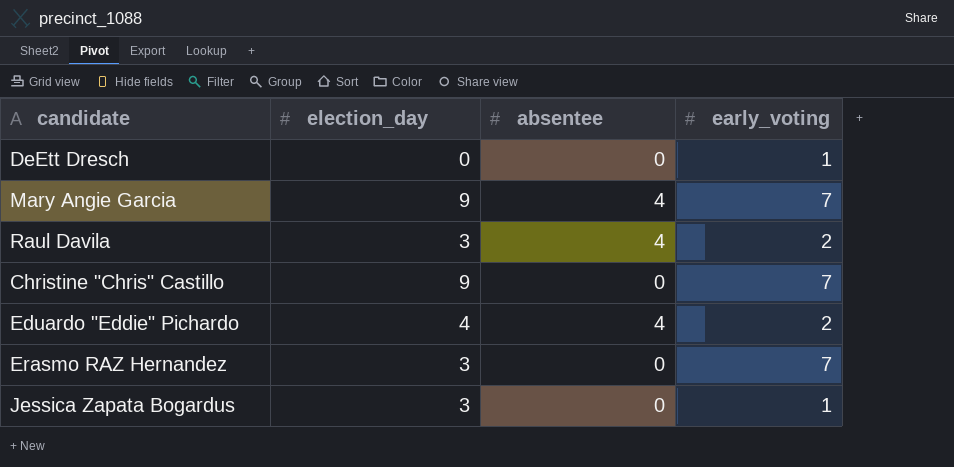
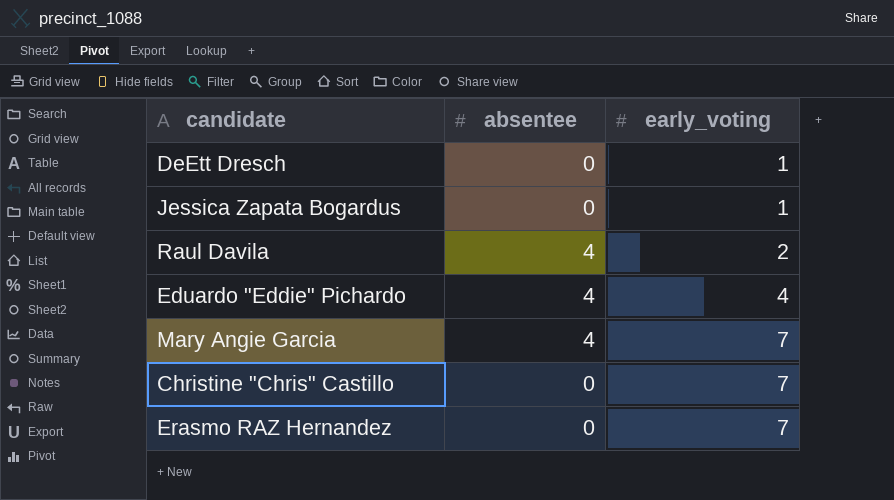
row order: none -> early_voting ascending
column election_day | position: 2 -> none
Eduardo "Eddie" Pichardo | early_voting: 2 -> 4

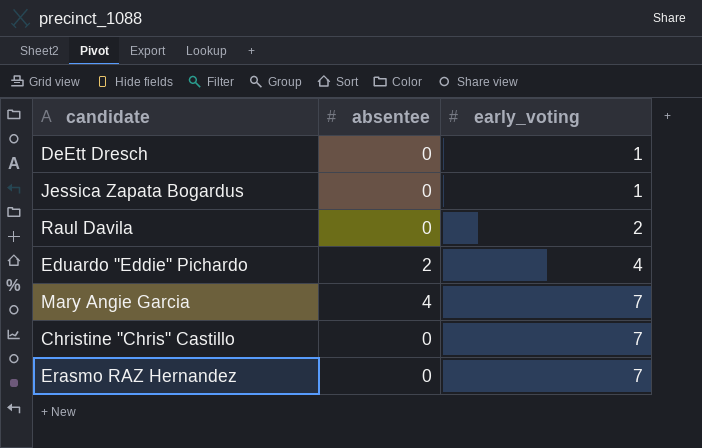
Raul Davila | absentee: 4 -> 0
Eduardo "Eddie" Pichardo | absentee: 4 -> 2

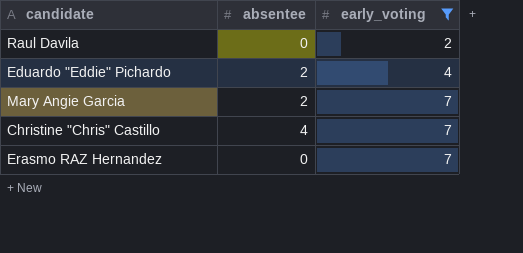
filter: none -> early_voting != 1
Mary Angie Garcia | absentee: 4 -> 2
Christine "Chris" Castillo | absentee: 0 -> 4

